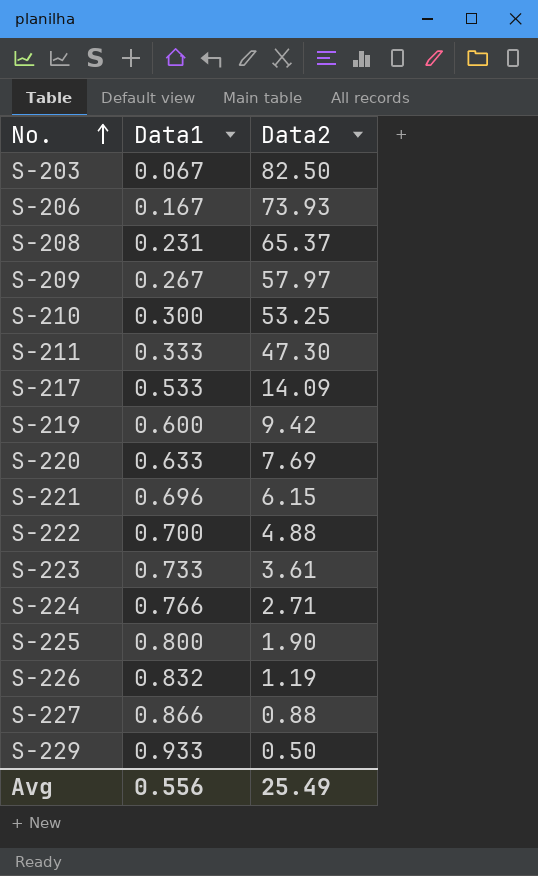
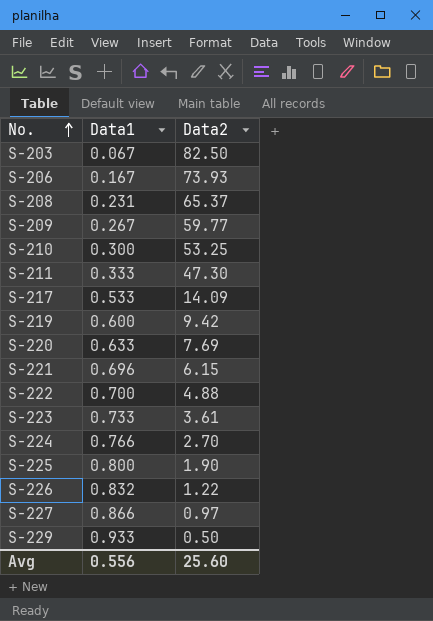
S-209 | Data2: 57.97 -> 59.77
S-224 | Data2: 2.71 -> 2.70
S-226 | Data2: 1.19 -> 1.22
S-227 | Data2: 0.88 -> 0.97
Avg | Data2: 25.49 -> 25.60

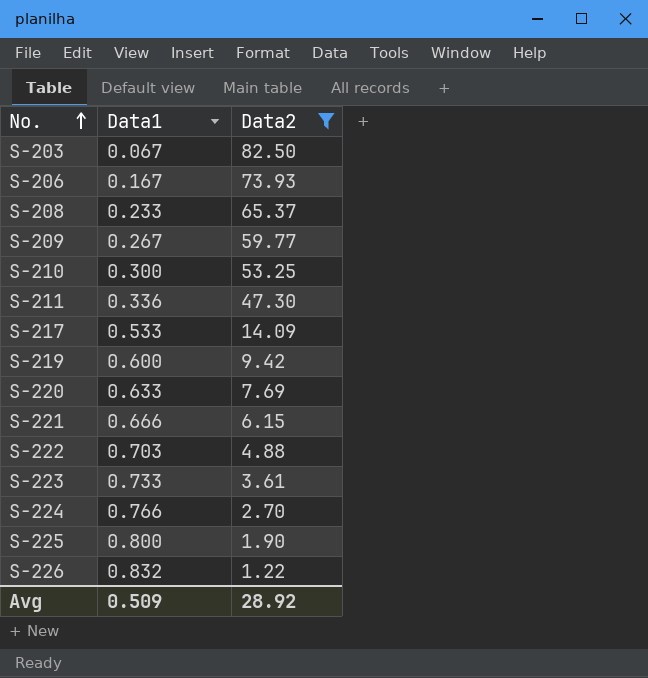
filter: none -> Data2 >= 1.22
S-208 | Data1: 0.231 -> 0.233
S-211 | Data1: 0.333 -> 0.336
S-221 | Data1: 0.696 -> 0.666
S-222 | Data1: 0.700 -> 0.703
Avg | Data1: 0.556 -> 0.509
Avg | Data2: 25.60 -> 28.92

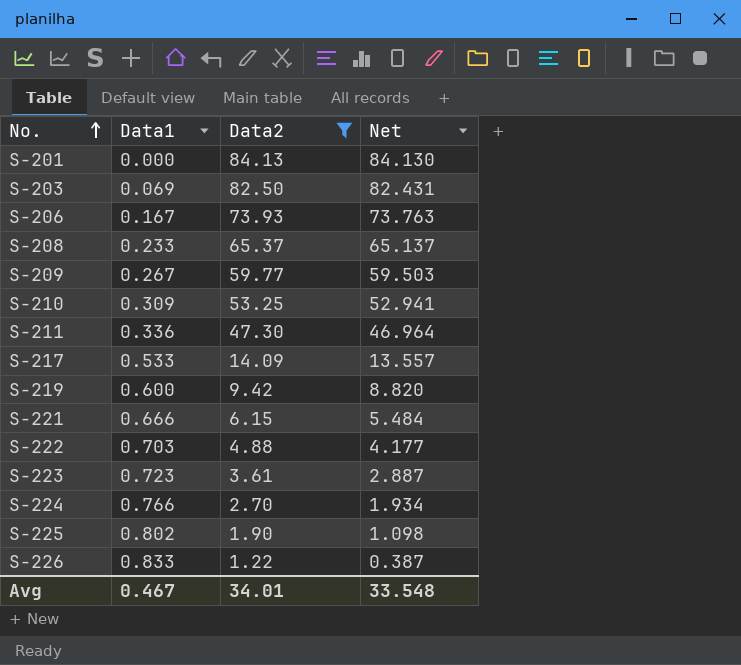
column Net | formula: none -> [Data2] - [Data1]
row S-220: 0.633 | 7.69 -> none
row S-201: none -> 0.000 | 84.13 | 84.130
S-203 | Data1: 0.067 -> 0.069
S-210 | Data1: 0.300 -> 0.309
S-223 | Data1: 0.733 -> 0.723
S-225 | Data1: 0.800 -> 0.802
S-226 | Data1: 0.832 -> 0.833
Avg | Data1: 0.509 -> 0.467
Avg | Data2: 28.92 -> 34.01

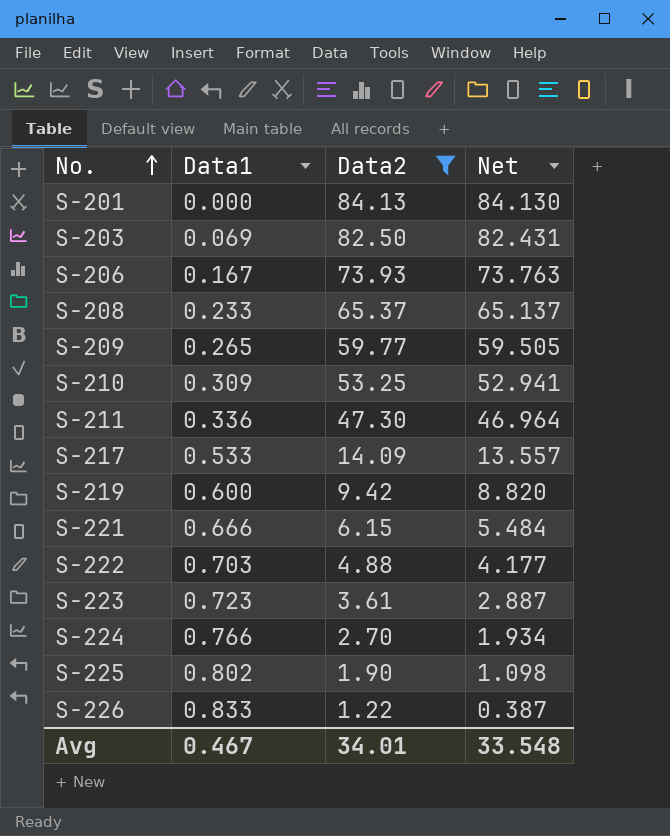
S-209 | Data1: 0.267 -> 0.265
S-209 | Net: 59.503 -> 59.505

